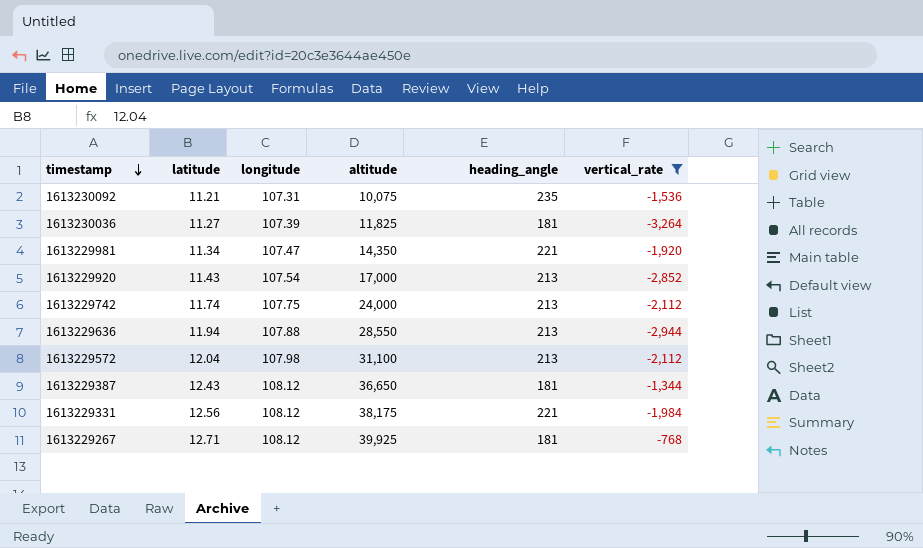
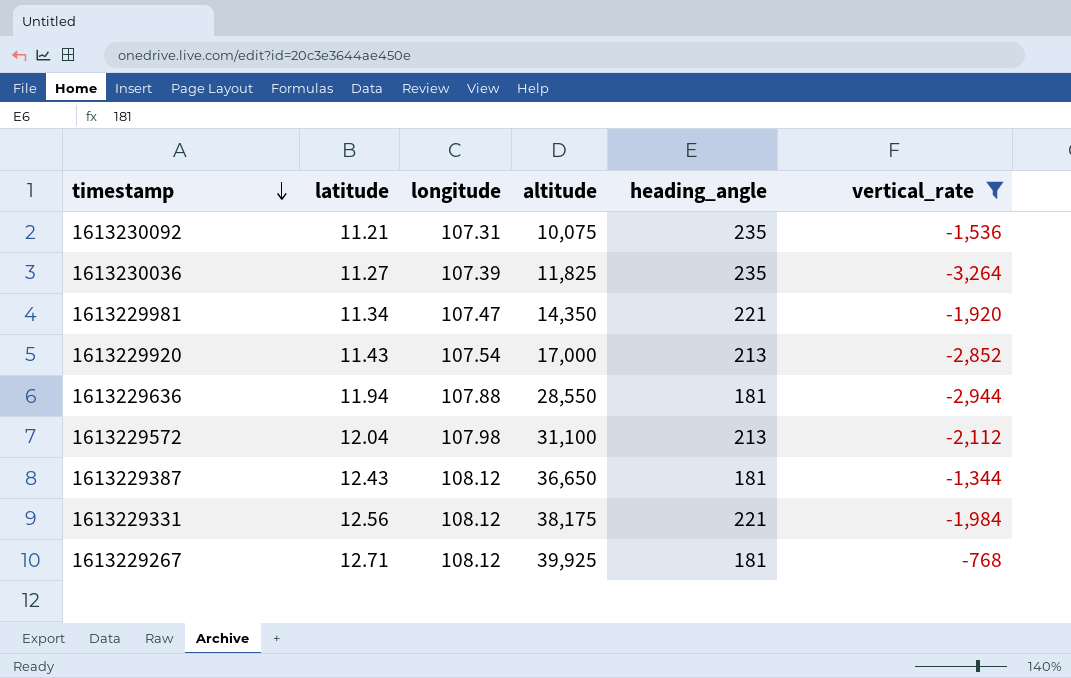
row 1613229742: 11.74 | 107.75 | 24,000 | 213 | -2,112 -> none
1613230036 | heading_angle: 181 -> 235
1613229636 | heading_angle: 213 -> 181

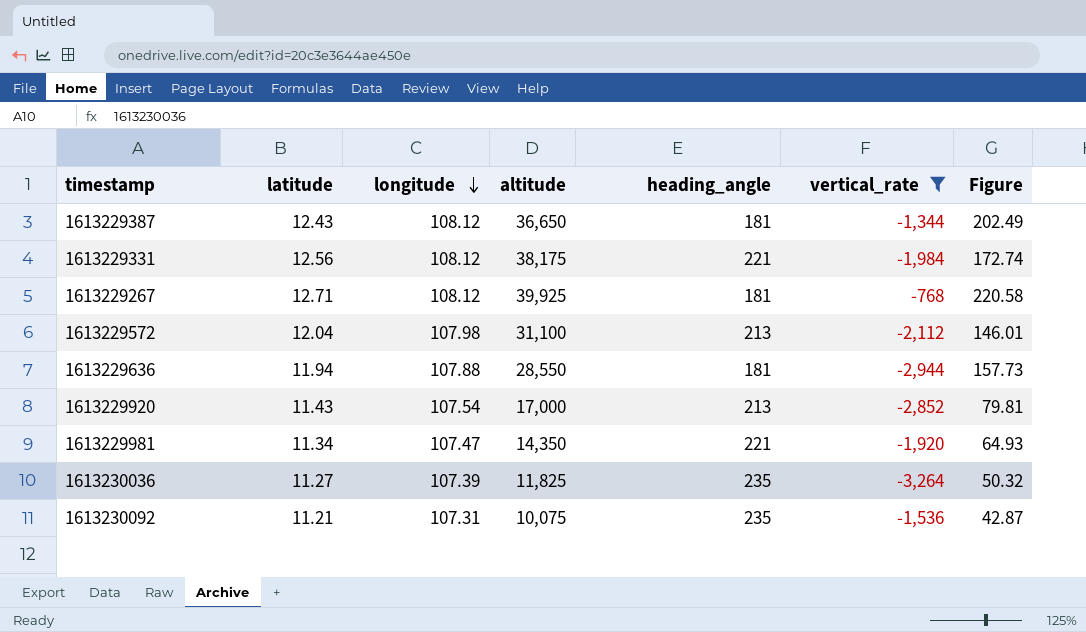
row order: timestamp descending -> longitude descending
column Figure | formula: none -> [altitude] / [heading_angle]

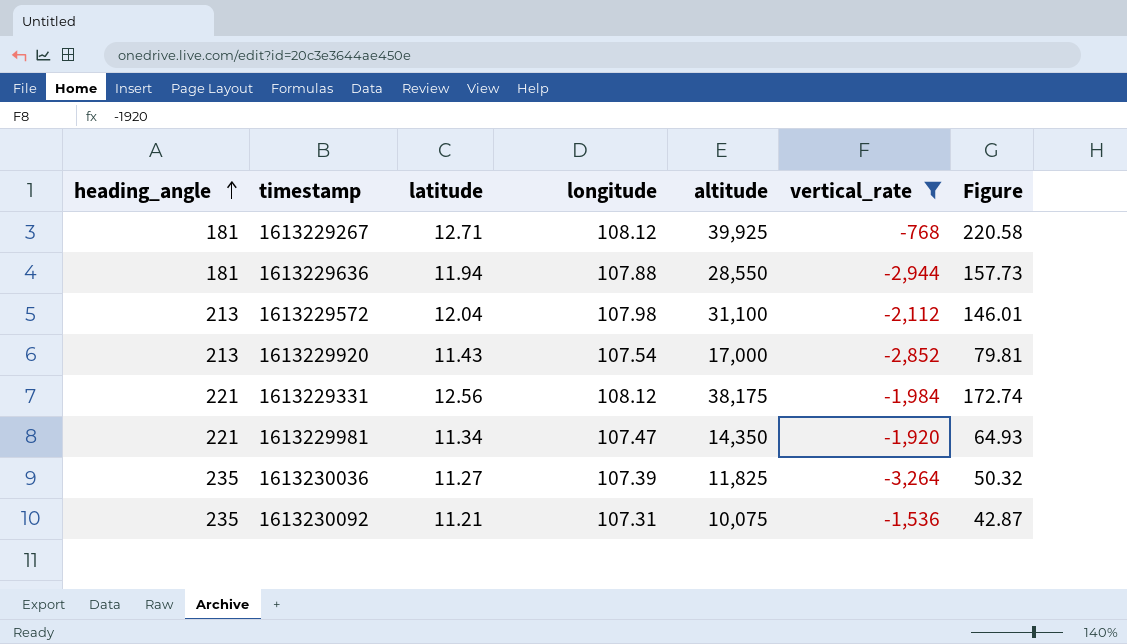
row order: longitude descending -> heading_angle ascending
column heading_angle | position: 5 -> 1
row 1613229387: 12.43 | 108.12 | 36,650 | 181 | -1,344 | 202.49 -> none

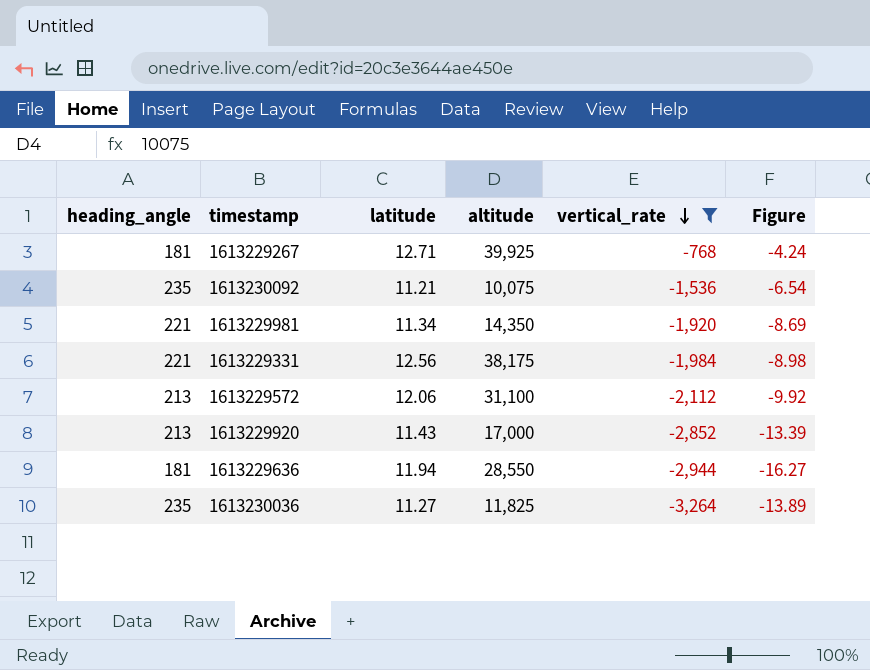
row order: heading_angle ascending -> vertical_rate descending
column longitude | position: 4 -> none
column Figure | formula: [altitude] / [heading_angle] -> [vertical_rate] / [heading_angle]
1613229572 | latitude: 12.04 -> 12.06

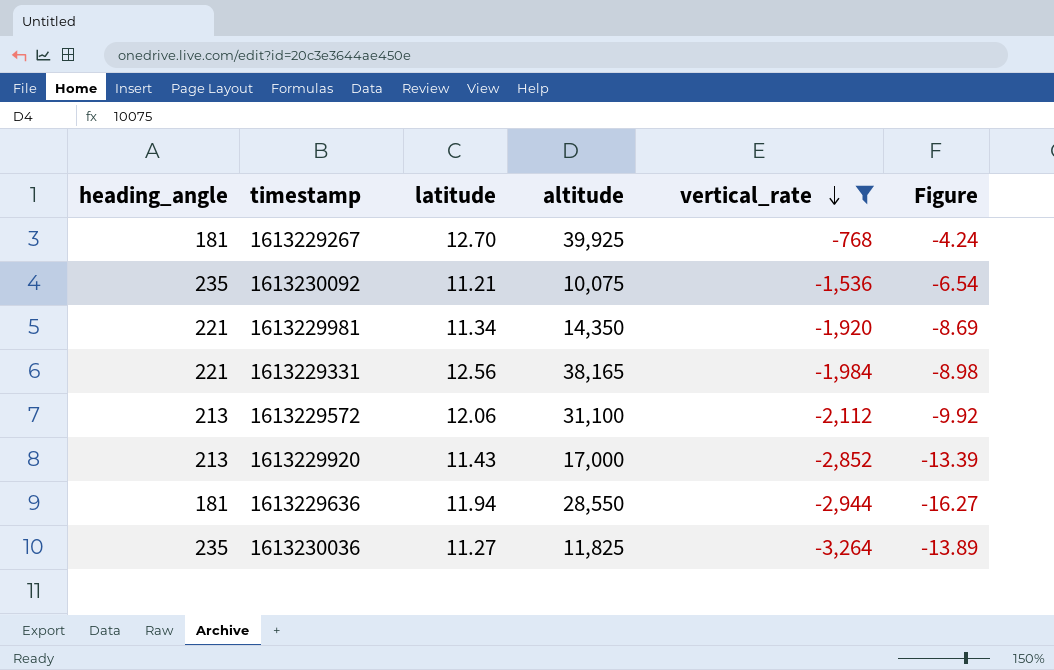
1613229267 | latitude: 12.71 -> 12.70
1613229331 | altitude: 38,175 -> 38,165

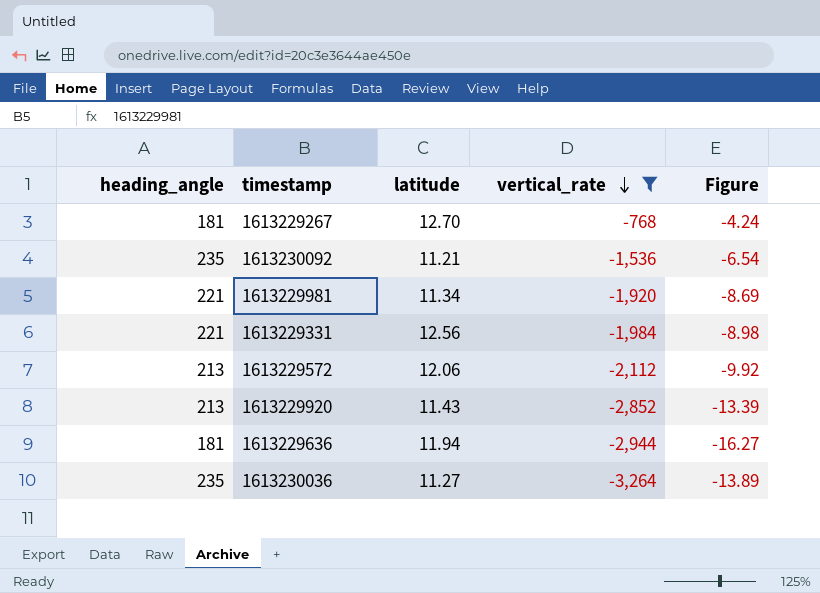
column altitude | position: 4 -> none

